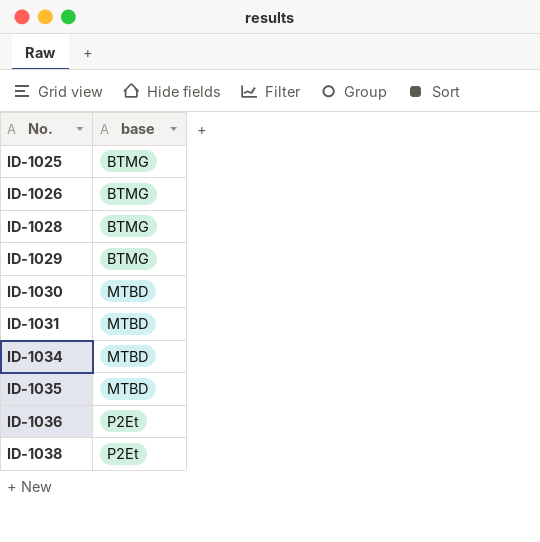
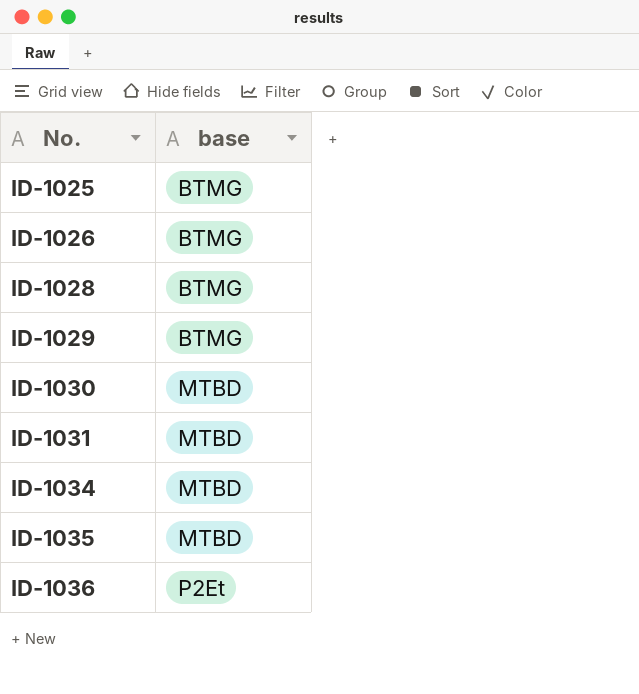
row ID-1038: P2Et -> none

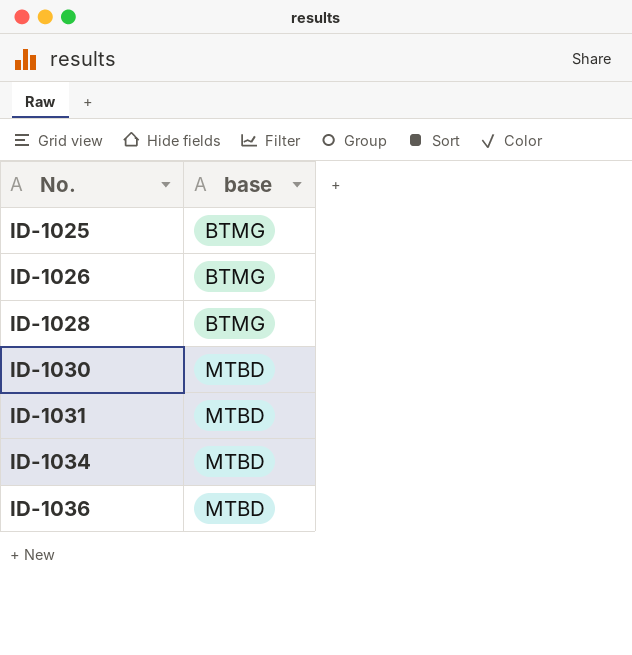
row ID-1029: BTMG -> none
row ID-1035: MTBD -> none
ID-1036 | base: P2Et -> MTBD

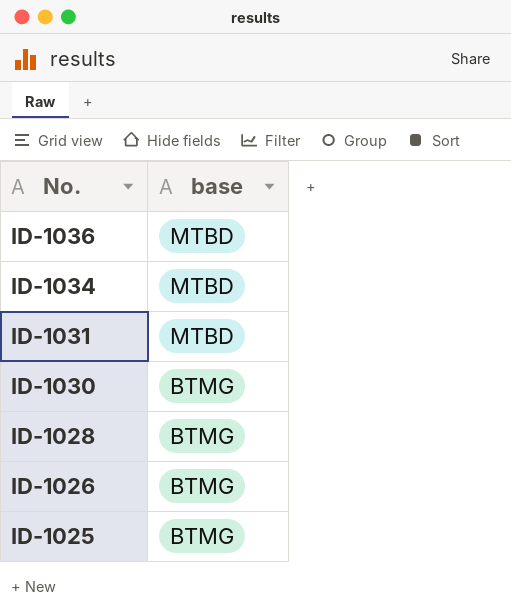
row order: No. ascending -> No. descending
ID-1030 | base: MTBD -> BTMG

